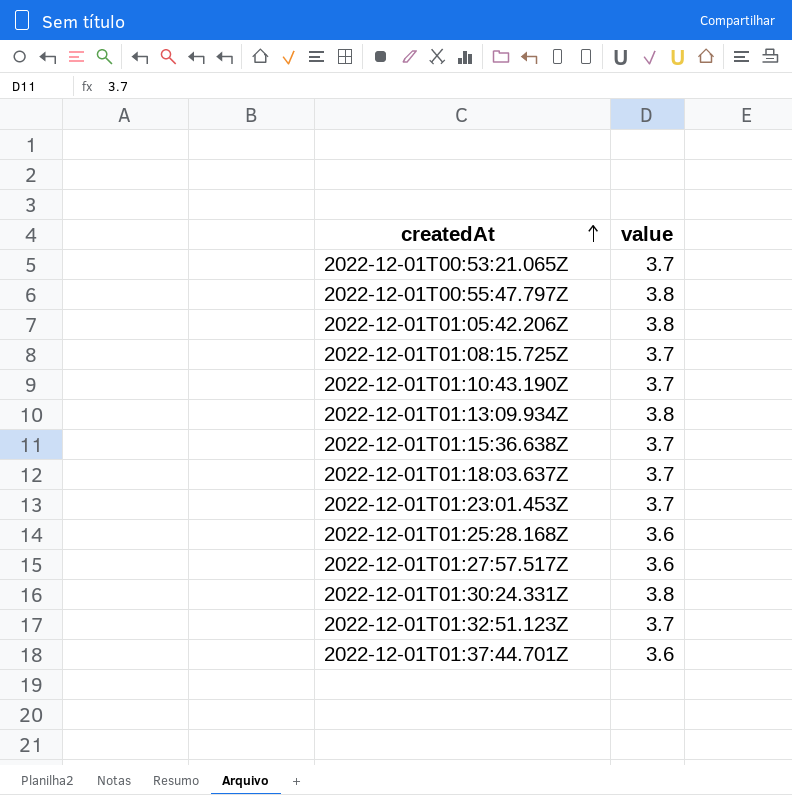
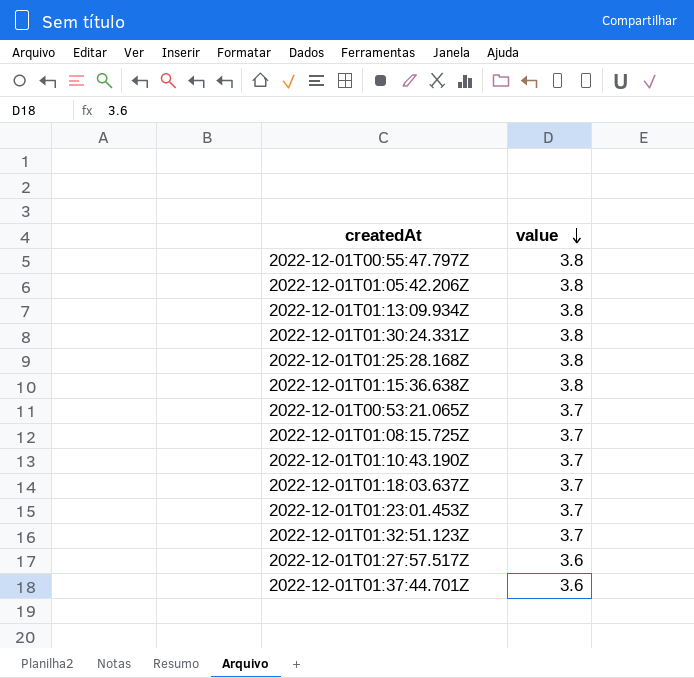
row order: createdAt ascending -> value descending
2022-12-01T01:25:28.168Z | value: 3.6 -> 3.8
2022-12-01T01:15:36.638Z | value: 3.7 -> 3.8

